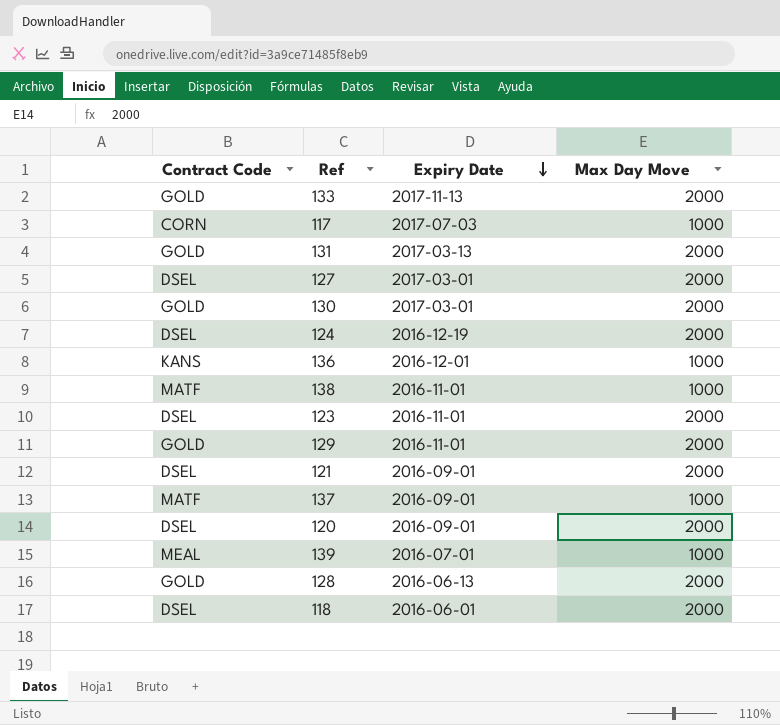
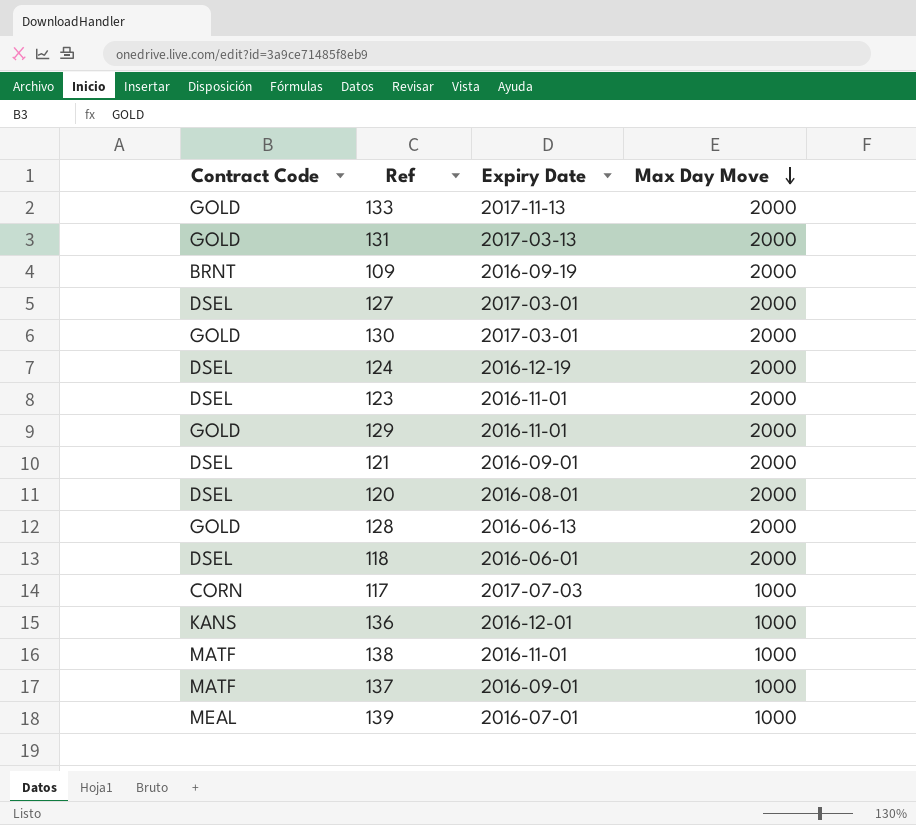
row order: Expiry Date descending -> Max Day Move descending
row 109: none -> BRNT | 2016-09-19 | 2000
120 | Expiry Date: 2016-09-01 -> 2016-08-01

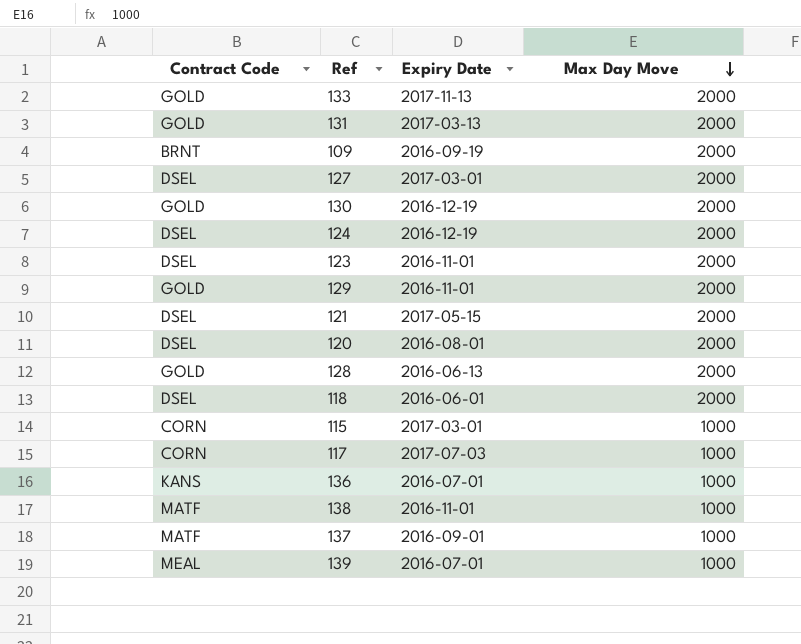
130 | Expiry Date: 2017-03-01 -> 2016-12-19
121 | Expiry Date: 2016-09-01 -> 2017-05-15
row 115: none -> CORN | 2017-03-01 | 1000
136 | Expiry Date: 2016-12-01 -> 2016-07-01

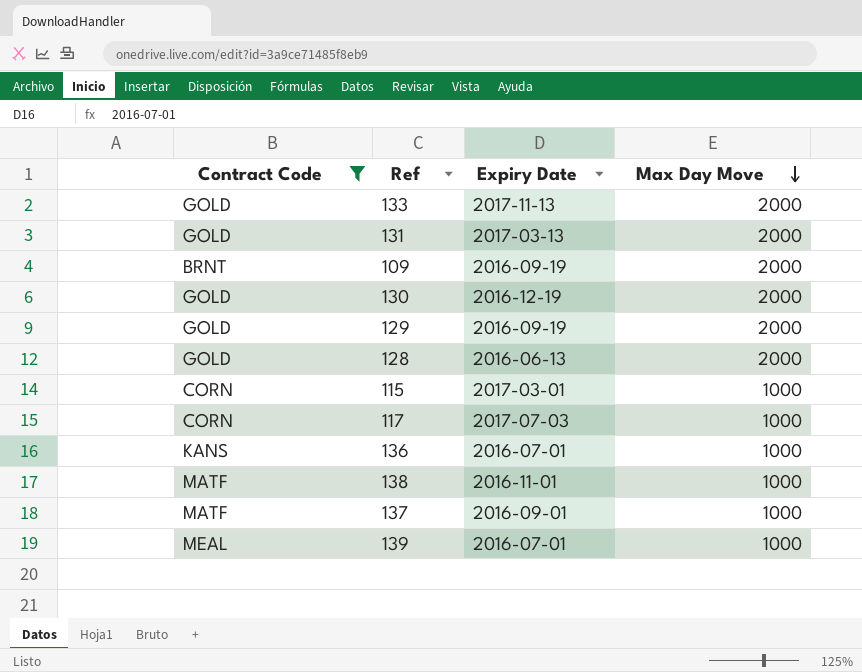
filter: none -> Contract Code != DSEL
129 | Expiry Date: 2016-11-01 -> 2016-09-19

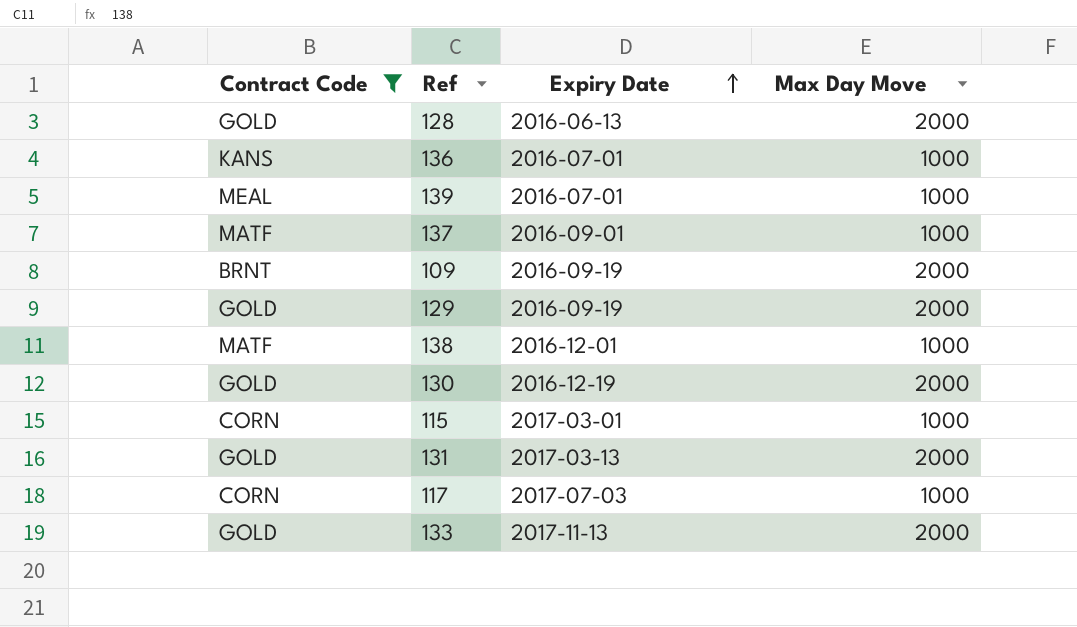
row order: Max Day Move descending -> Expiry Date ascending
138 | Expiry Date: 2016-11-01 -> 2016-12-01

